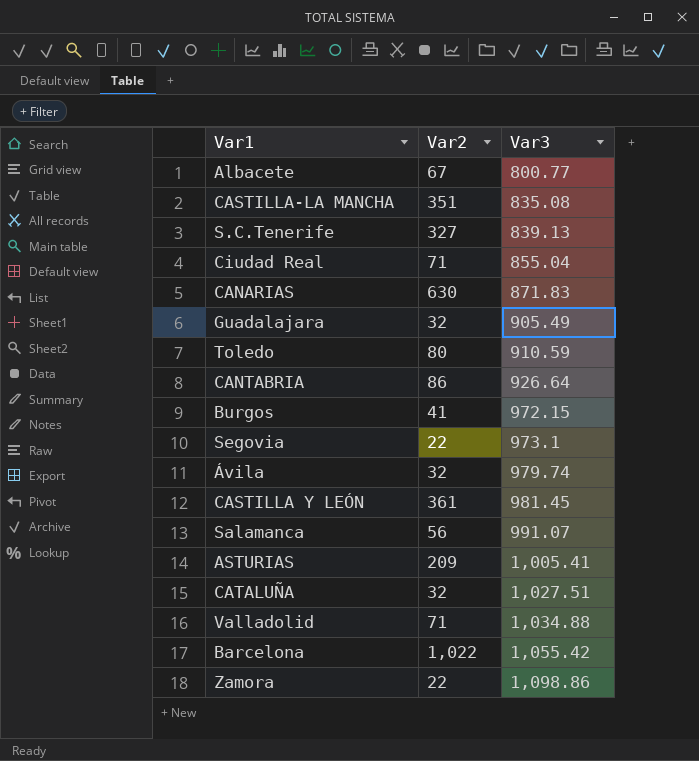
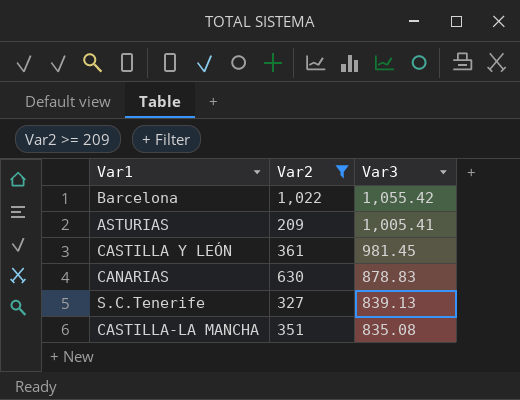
filter: none -> Var2 >= 209
row order: Var3 ascending -> Var3 descending
CANARIAS | Var3: 871.83 -> 878.83

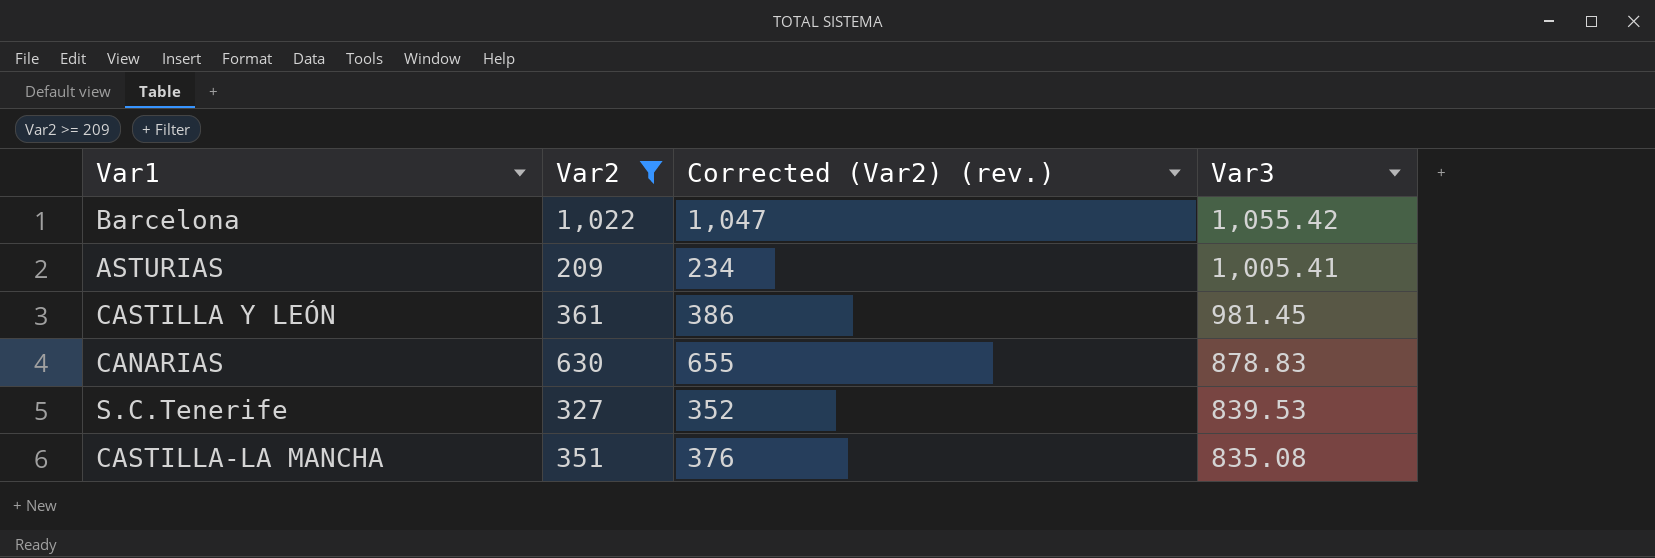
column Corrected (Var2) (rev.) | formula: none -> [Var2] + 25
S.C.Tenerife | Var3: 839.13 -> 839.53

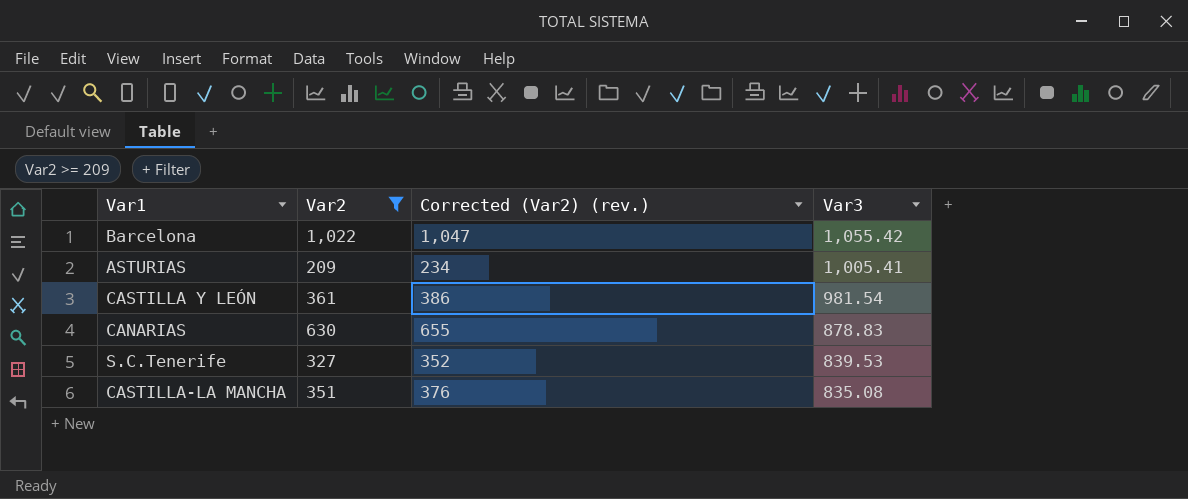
CASTILLA Y LEÓN | Var3: 981.45 -> 981.54

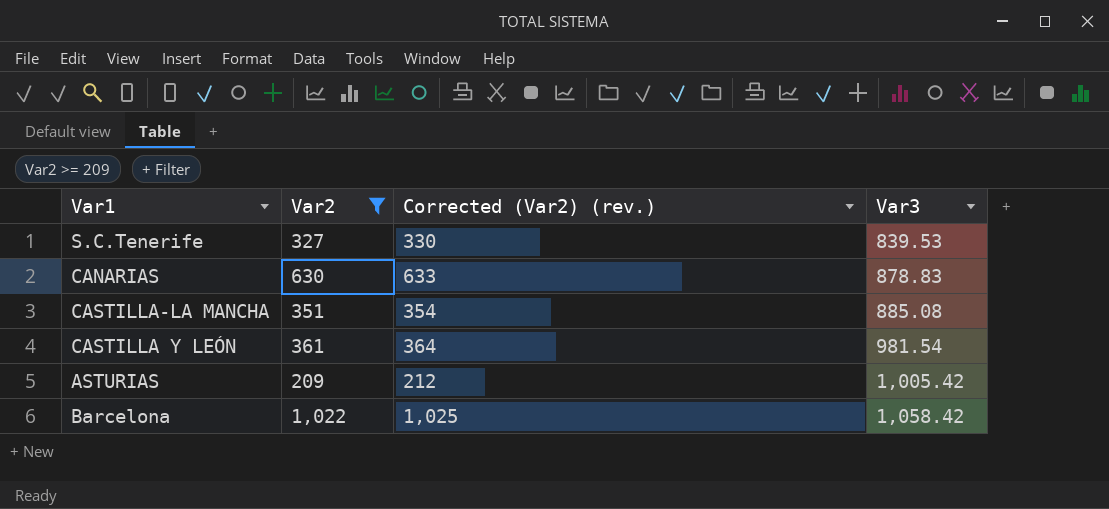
row order: Var3 descending -> Var3 ascending
column Corrected (Var2) (rev.) | formula: [Var2] + 25 -> [Var2] + 3
CASTILLA-LA MANCHA | Var3: 835.08 -> 885.08
ASTURIAS | Var3: 1,005.41 -> 1,005.42
Barcelona | Var3: 1,055.42 -> 1,058.42

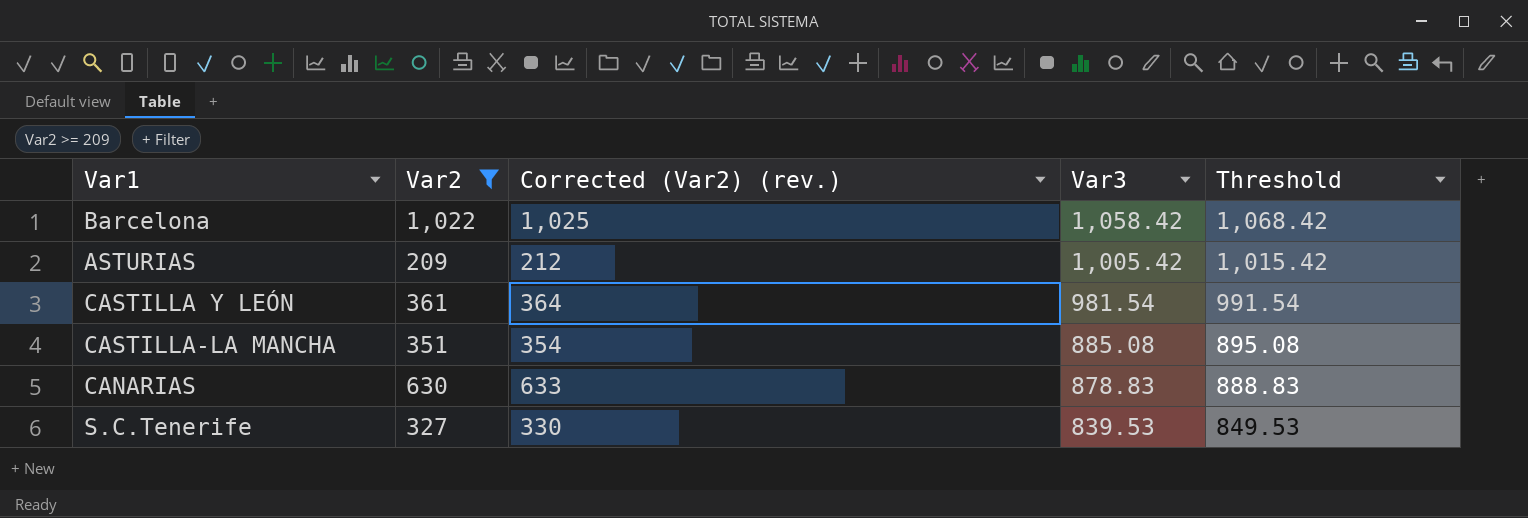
row order: Var3 ascending -> Var3 descending
column Threshold | formula: none -> [Var3] + 10

